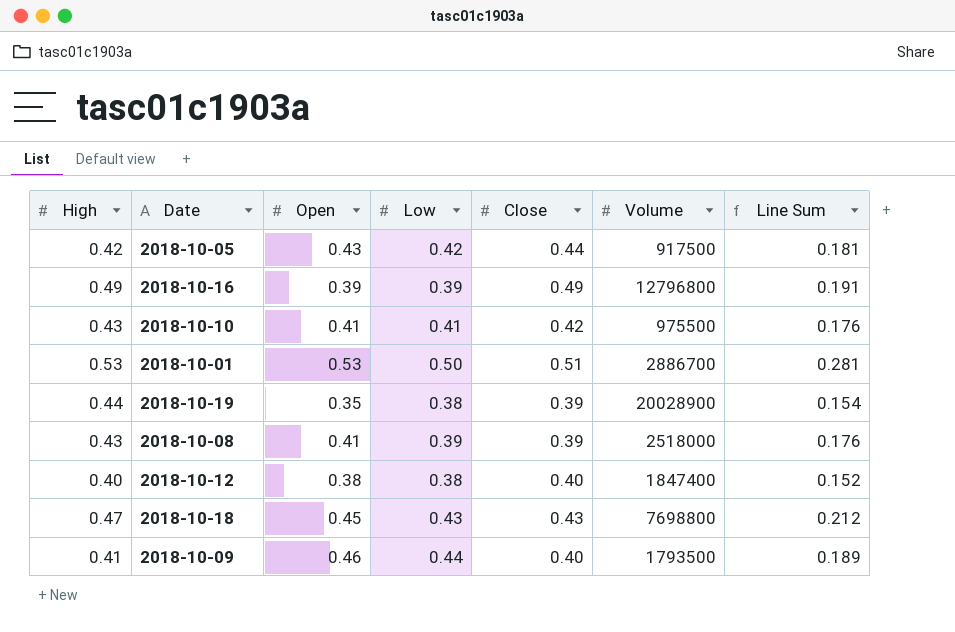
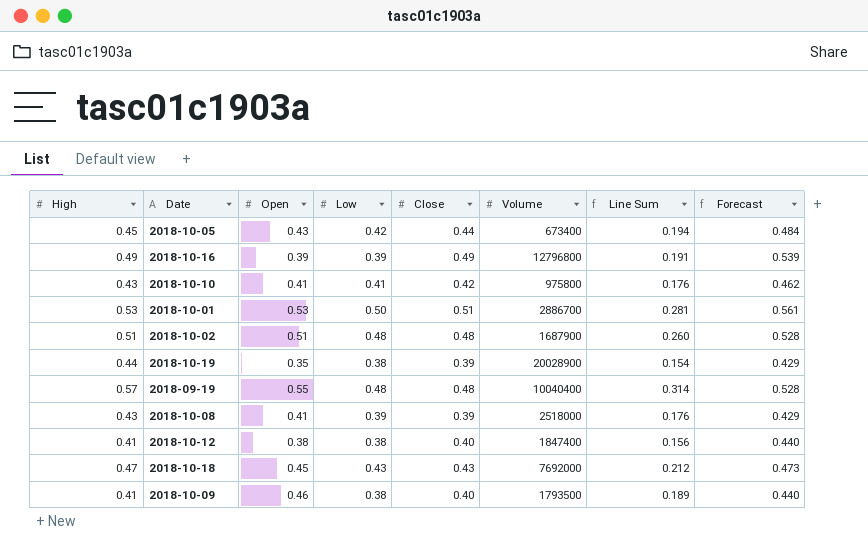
column Forecast | formula: none -> [Close] * 1.1
2018-10-05 | High: 0.42 -> 0.45
2018-10-05 | Volume: 917500 -> 673400
2018-10-05 | Line Sum: 0.181 -> 0.194
2018-10-10 | Volume: 975500 -> 975800
row 2018-10-02: none -> 0.51 | 0.51 | 0.48 | 0.48 | 1687900 | 0.260 | 0.528
row 2018-09-19: none -> 0.57 | 0.55 | 0.48 | 0.48 | 10040400 | 0.314 | 0.528
2018-10-12 | High: 0.40 -> 0.41
2018-10-12 | Line Sum: 0.152 -> 0.156
2018-10-18 | Volume: 7698800 -> 7692000
2018-10-09 | Low: 0.44 -> 0.38

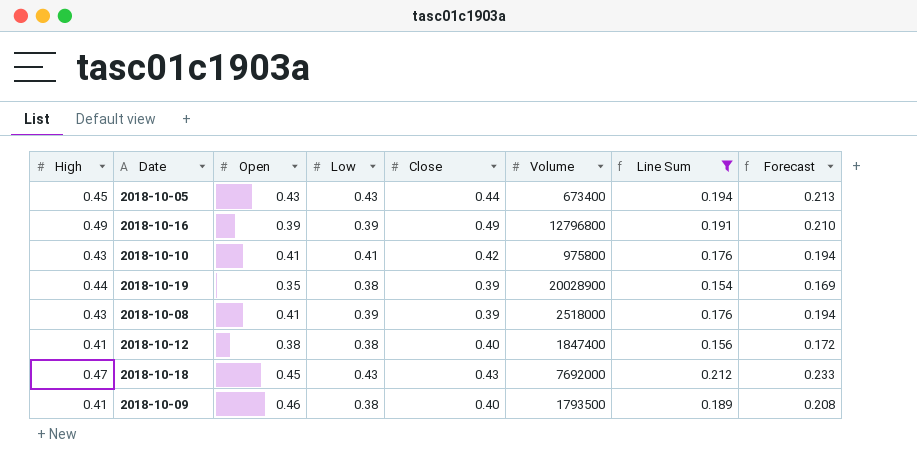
filter: none -> Line Sum <= 0.212
column Forecast | formula: [Close] * 1.1 -> [Line Sum] * 1.1
2018-10-05 | Low: 0.42 -> 0.43

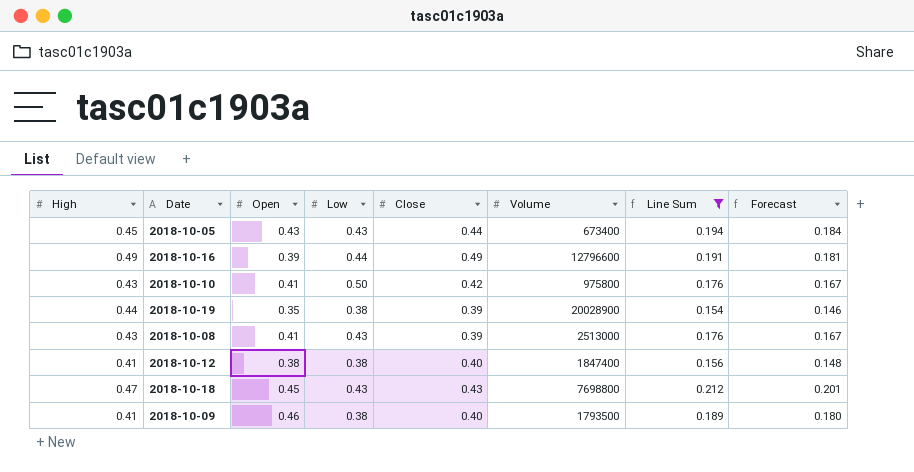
column Forecast | formula: [Line Sum] * 1.1 -> [Line Sum] * 0.95
2018-10-16 | Low: 0.39 -> 0.44
2018-10-16 | Volume: 12796800 -> 12796600
2018-10-10 | Low: 0.41 -> 0.50
2018-10-08 | Low: 0.39 -> 0.43
2018-10-08 | Volume: 2518000 -> 2513000
2018-10-18 | Volume: 7692000 -> 7698800

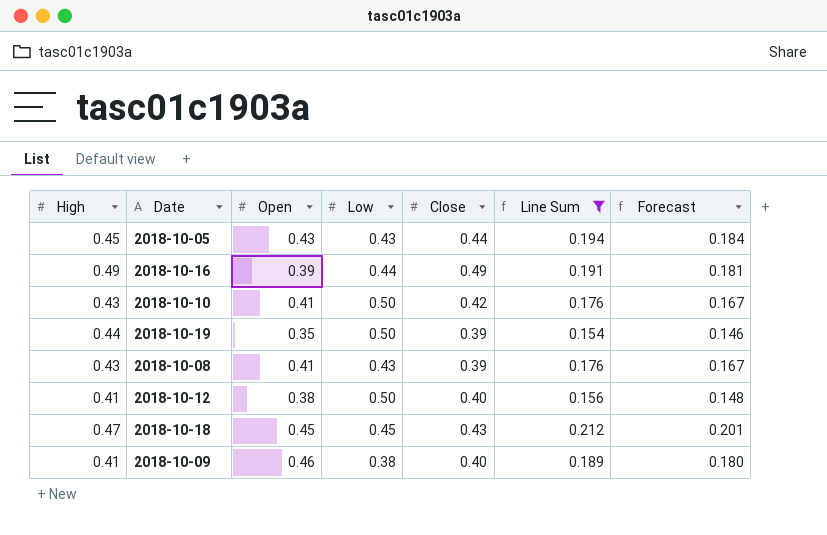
column Volume | position: 6 -> none
2018-10-19 | Low: 0.38 -> 0.50
2018-10-12 | Low: 0.38 -> 0.50
2018-10-18 | Low: 0.43 -> 0.45

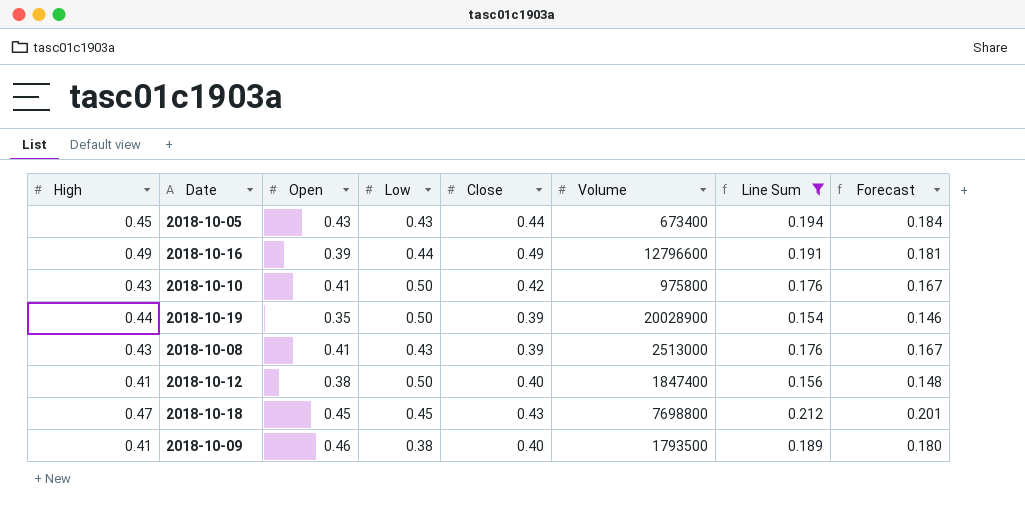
column Volume | position: none -> 6

